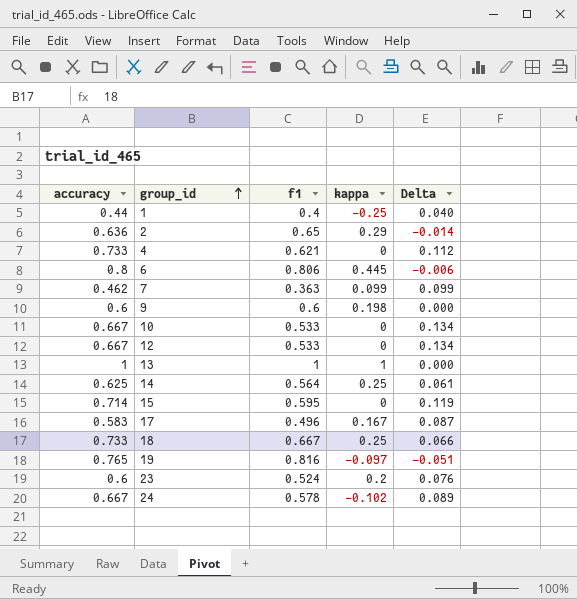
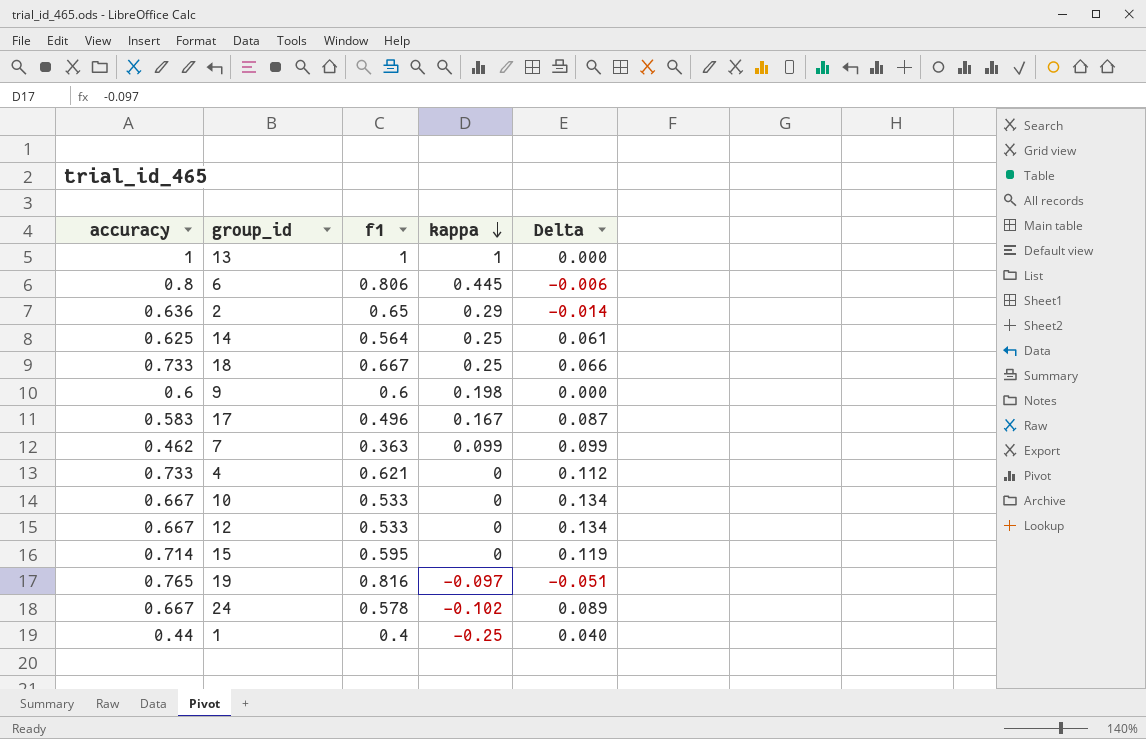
row order: group_id ascending -> kappa descending
row 23: 0.6 | 0.524 | 0.2 | 0.076 -> none

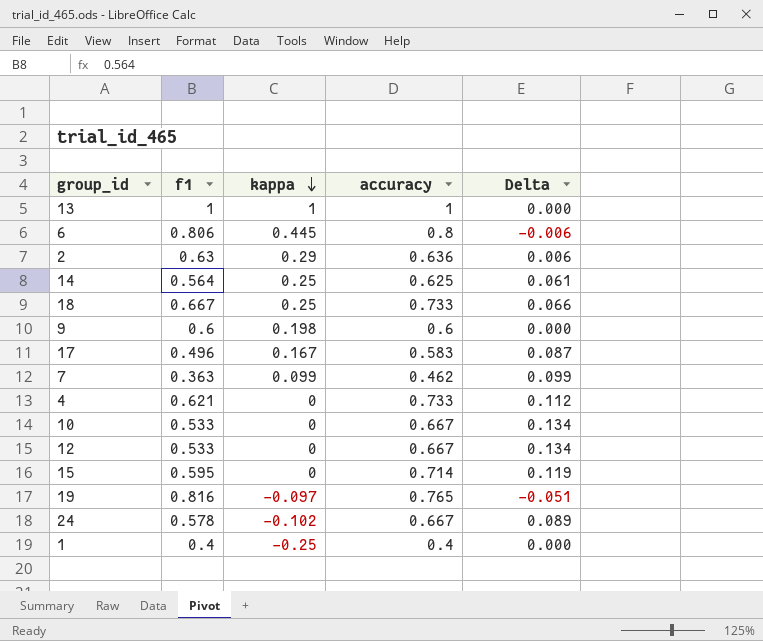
column accuracy | position: 1 -> 4
2 | f1: 0.65 -> 0.63
2 | Delta: -0.014 -> 0.006
1 | accuracy: 0.44 -> 0.4
1 | Delta: 0.040 -> 0.000

